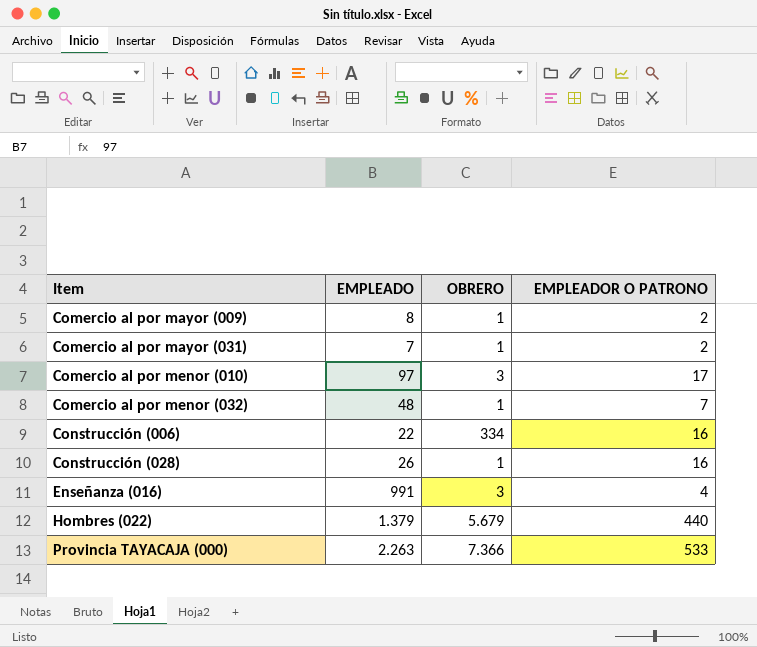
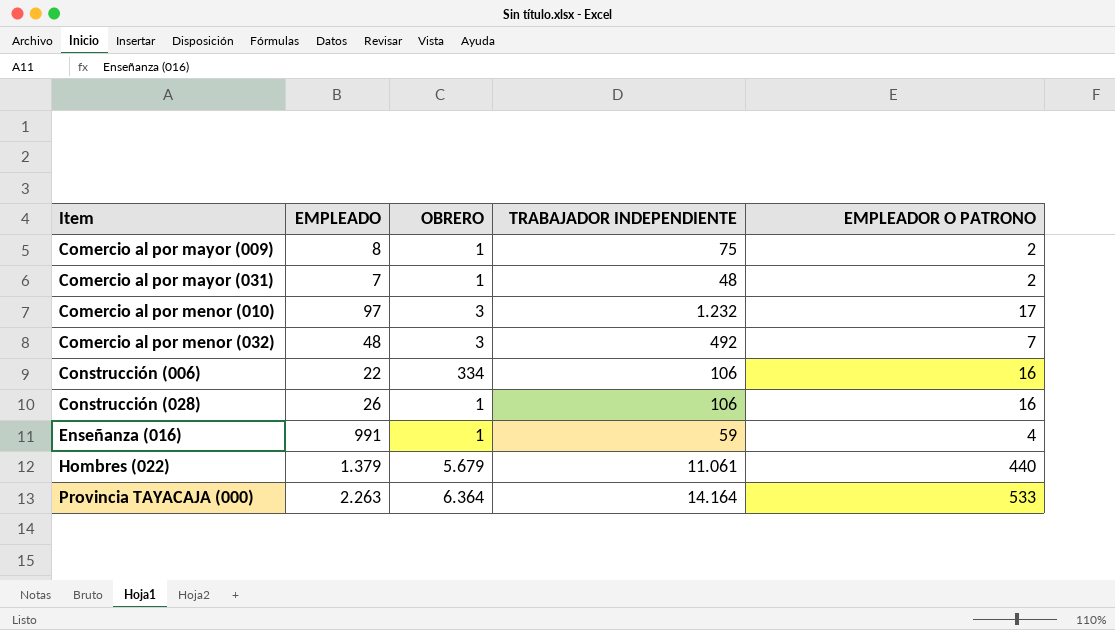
column TRABAJADOR INDEPENDIENTE | position: none -> 4
Comercio al por menor (032) | OBRERO: 1 -> 3
Enseñanza (016) | OBRERO: 3 -> 1
Provincia TAYACAJA (000) | OBRERO: 7.366 -> 6.364

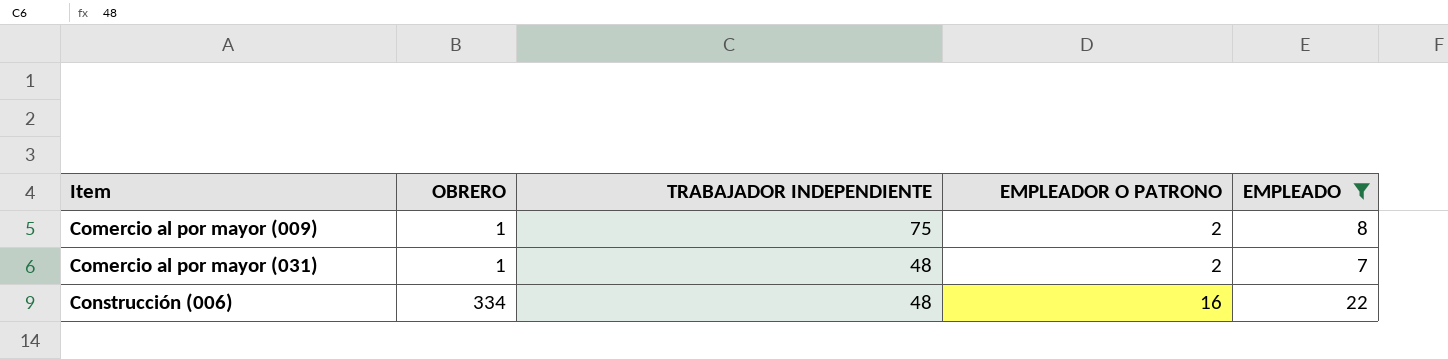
filter: none -> EMPLEADO <= 22
column EMPLEADO | position: 2 -> 5
Construcción (006) | TRABAJADOR INDEPENDIENTE: 106 -> 48

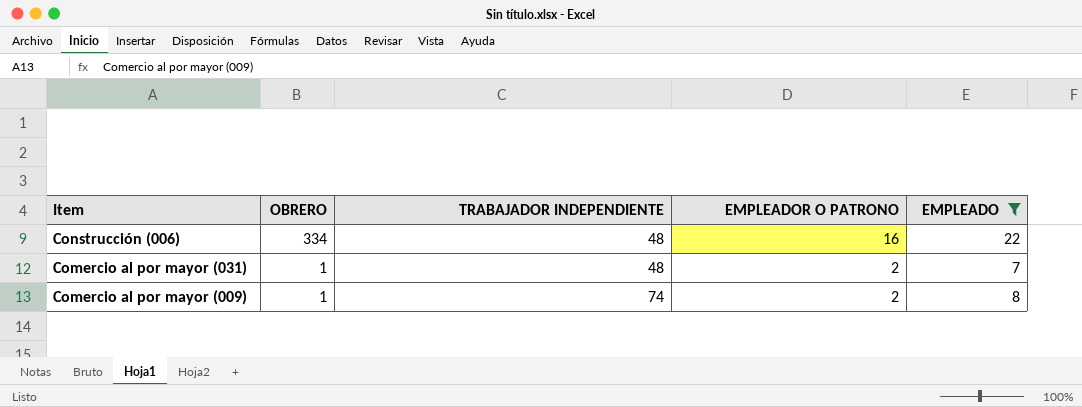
row order: Item ascending -> Item descending
Comercio al por mayor (009) | TRABAJADOR INDEPENDIENTE: 75 -> 74

